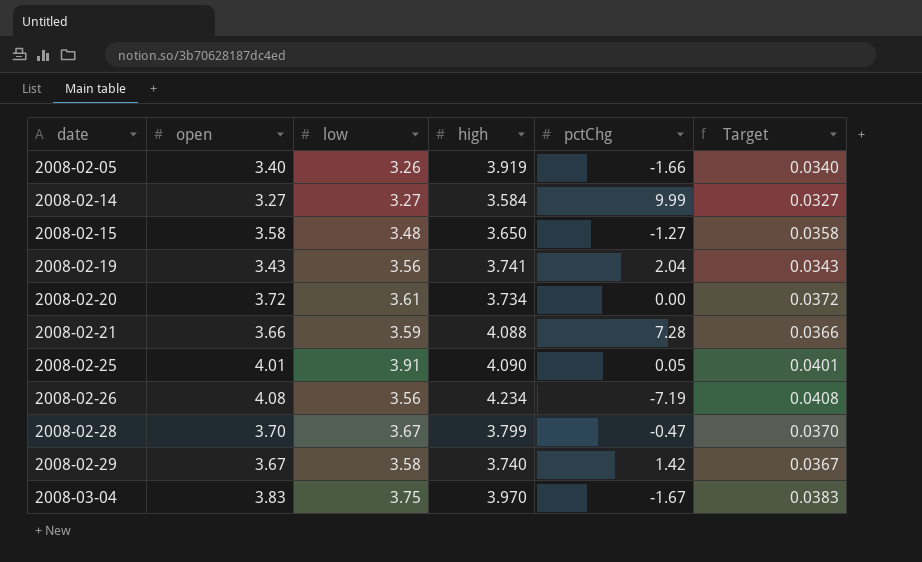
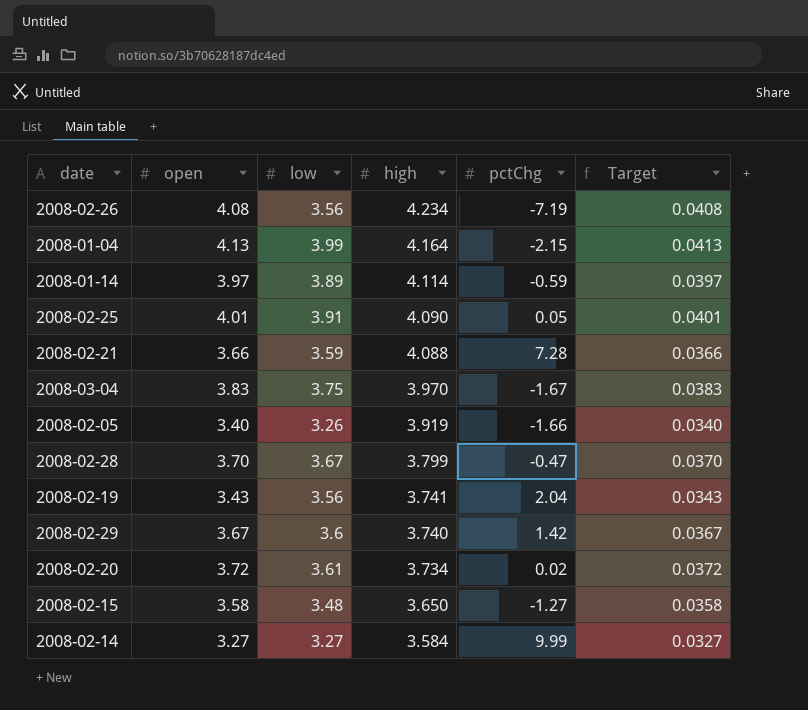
row order: date ascending -> high descending
row 2008-01-04: none -> 4.13 | 3.99 | 4.164 | -2.15 | 0.0413
row 2008-01-14: none -> 3.97 | 3.89 | 4.114 | -0.59 | 0.0397
2008-02-29 | low: 3.58 -> 3.6
2008-02-20 | pctChg: 0.00 -> 0.02

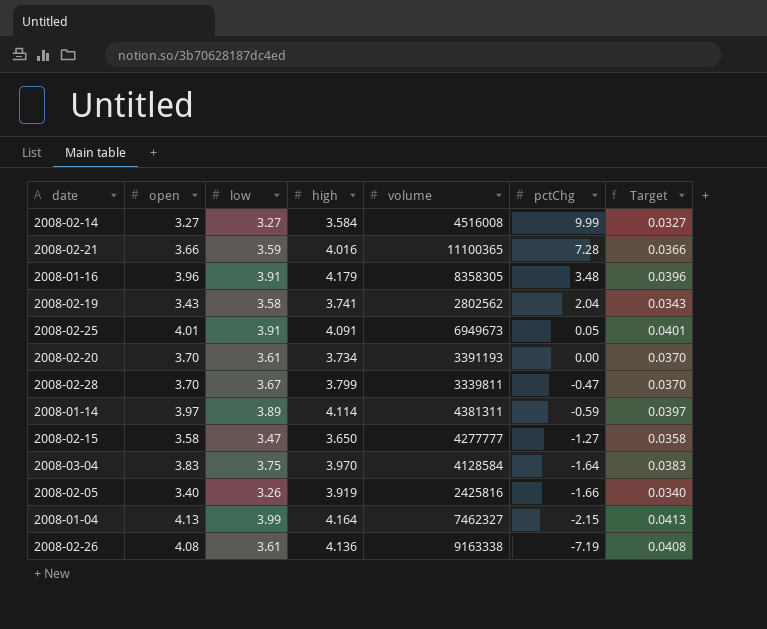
row order: high descending -> pctChg descending
column volume | position: none -> 5
row 2008-02-29: 3.67 | 3.6 | 3.740 | 1.42 | 0.0367 -> none
2008-02-21 | high: 4.088 -> 4.016
row 2008-01-16: none -> 3.96 | 3.91 | 4.179 | 8358305 | 3.48 | 0.0396
2008-02-19 | low: 3.56 -> 3.58
2008-02-25 | high: 4.090 -> 4.091
2008-02-20 | open: 3.72 -> 3.70
2008-02-20 | pctChg: 0.02 -> 0.00
2008-02-20 | Target: 0.0372 -> 0.0370
2008-02-15 | low: 3.48 -> 3.47
2008-03-04 | pctChg: -1.67 -> -1.64
2008-02-26 | low: 3.56 -> 3.61
2008-02-26 | high: 4.234 -> 4.136

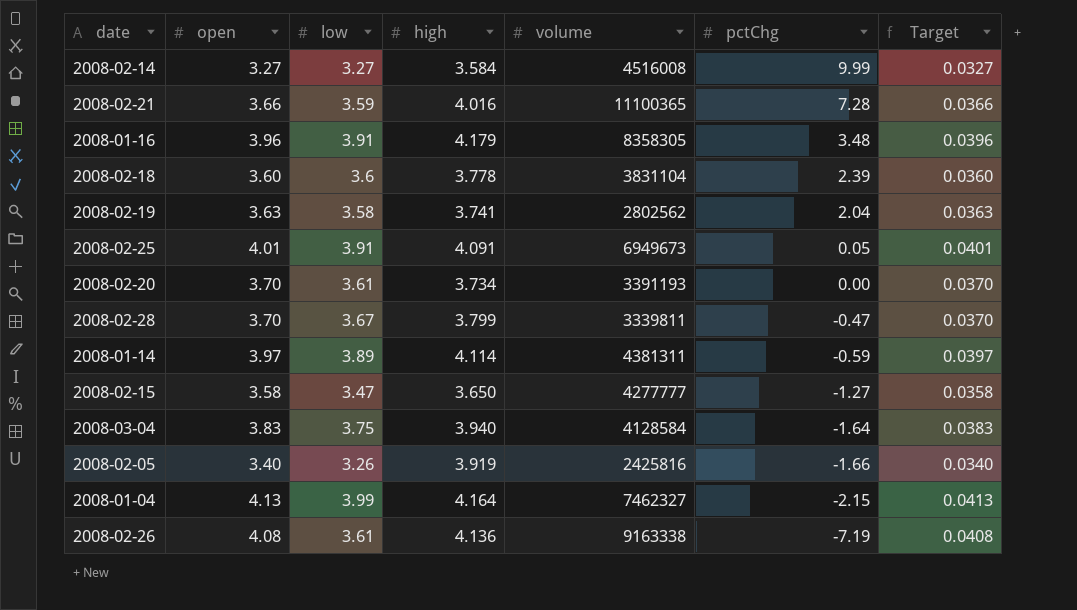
row 2008-02-18: none -> 3.60 | 3.6 | 3.778 | 3831104 | 2.39 | 0.0360
2008-02-19 | open: 3.43 -> 3.63
2008-02-19 | Target: 0.0343 -> 0.0363
2008-03-04 | high: 3.970 -> 3.940

